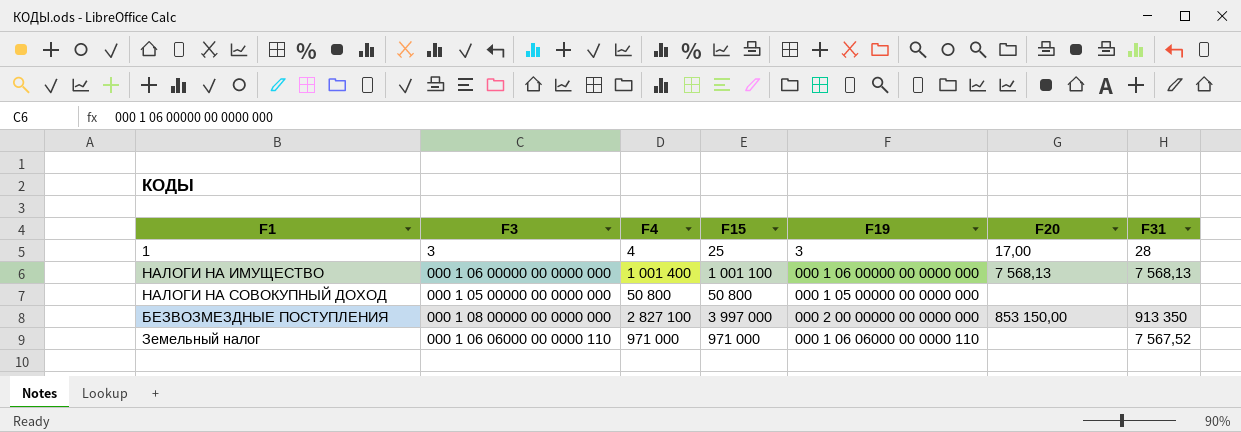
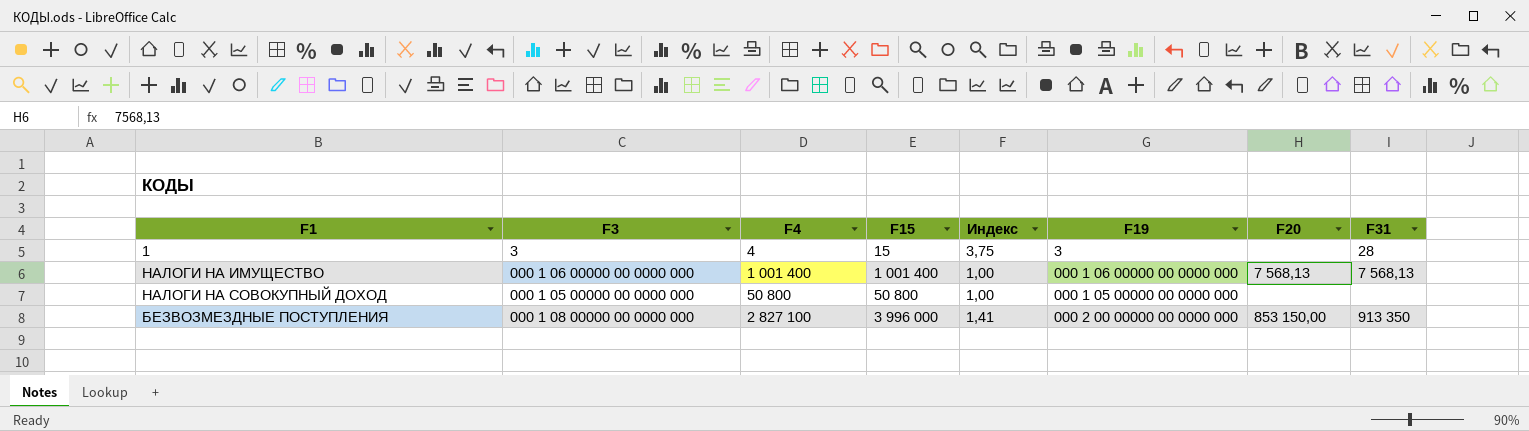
column Индекс | formula: none -> [F15] / [F4]
row Земельный налог: 000 1 06 06000 00 0000 110 | 971 000 | 971 000 | 000 1 06 06000 00 0000 110 | none | 7 567,52 -> none
1 | F15: 25 -> 15
1 | F20: 17,00 -> none
НАЛОГИ НА ИМУЩЕСТВО | F15: 1 001 100 -> 1 001 400
БЕЗВОЗМЕЗДНЫЕ ПОСТУПЛЕНИЯ | F15: 3 997 000 -> 3 996 000

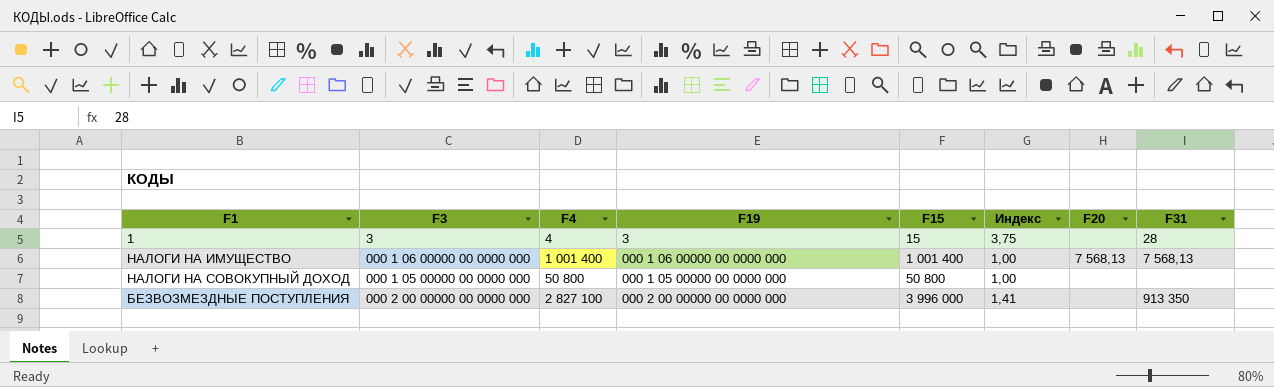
column F19 | position: 6 -> 4
БЕЗВОЗМЕЗДНЫЕ ПОСТУПЛЕНИЯ | F3: 000 1 08 00000 00 0000 000 -> 000 2 00 00000 00 0000 000
БЕЗВОЗМЕЗДНЫЕ ПОСТУПЛЕНИЯ | F20: 853 150,00 -> none

